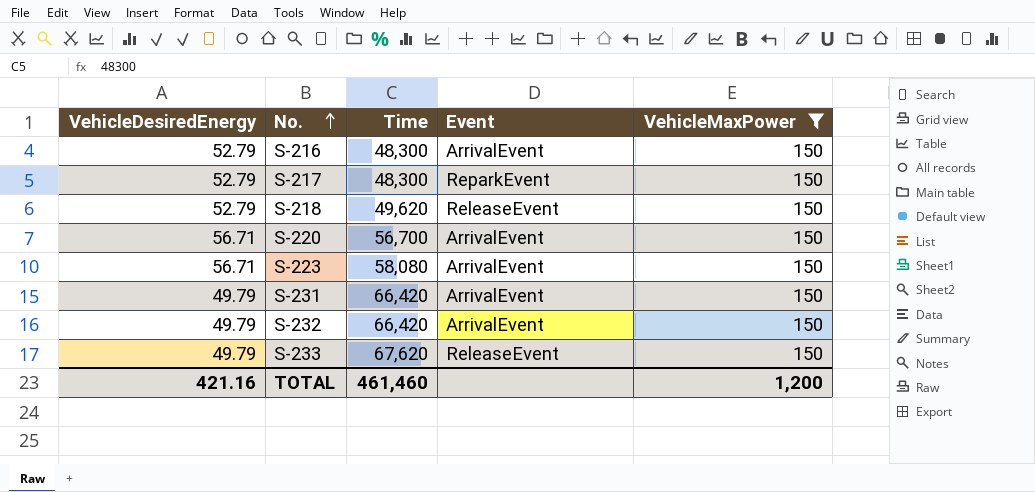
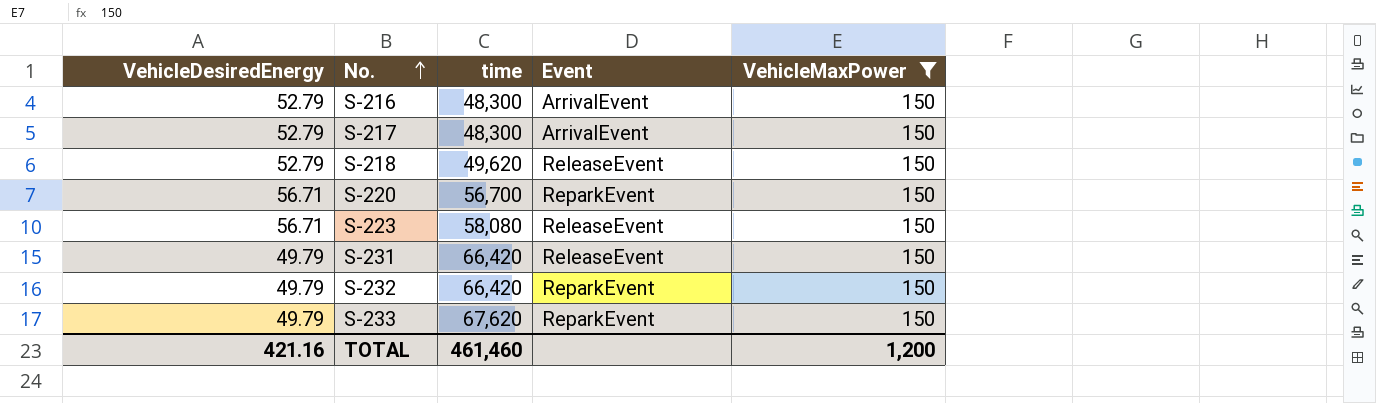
column name: Time -> time
S-217 | Event: ReparkEvent -> ArrivalEvent
S-220 | Event: ArrivalEvent -> ReparkEvent
S-223 | Event: ArrivalEvent -> ReleaseEvent
S-231 | Event: ArrivalEvent -> ReleaseEvent
S-232 | Event: ArrivalEvent -> ReparkEvent
S-233 | Event: ReleaseEvent -> ReparkEvent

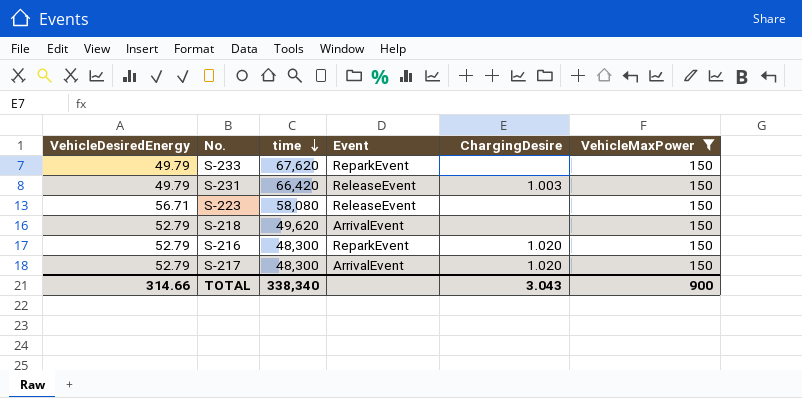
row order: No. ascending -> time descending
column ChargingDesire | position: none -> 5
row S-220: 56.71 | 56,700 | ReparkEvent | 150 -> none
row S-232: 49.79 | 66,420 | ReparkEvent | 150 -> none
S-218 | Event: ReleaseEvent -> ArrivalEvent
S-216 | Event: ArrivalEvent -> ReparkEvent
TOTAL | VehicleDesiredEnergy: 421.16 -> 314.66
TOTAL | time: 461,460 -> 338,340
TOTAL | VehicleMaxPower: 1,200 -> 900

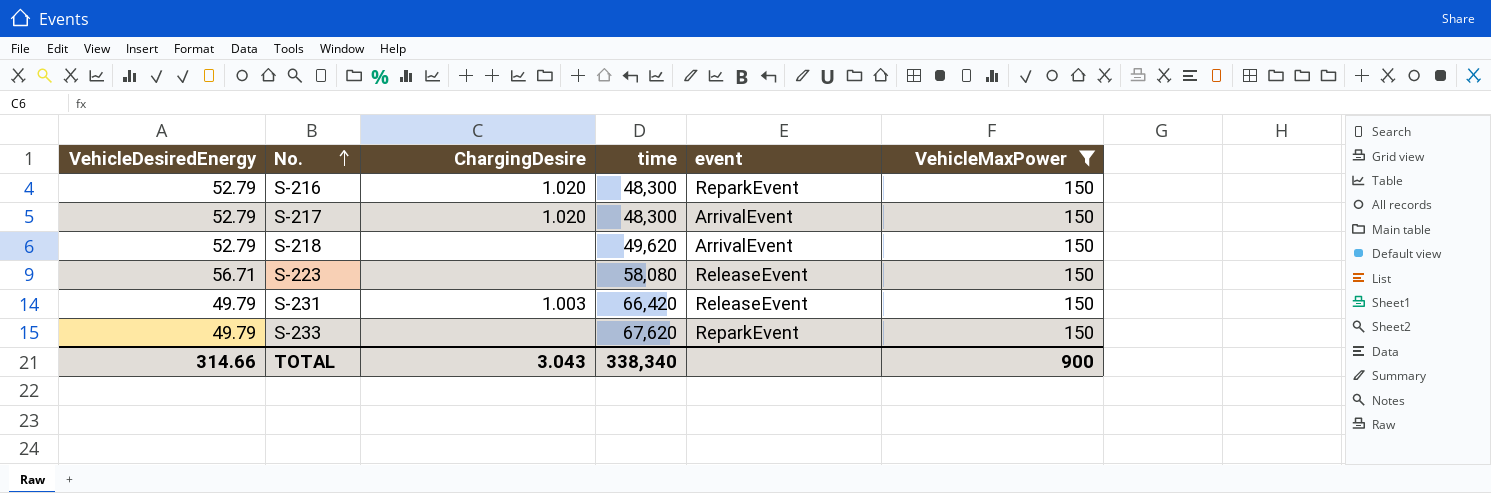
row order: time descending -> No. ascending
column ChargingDesire | position: 5 -> 3
column name: Event -> event

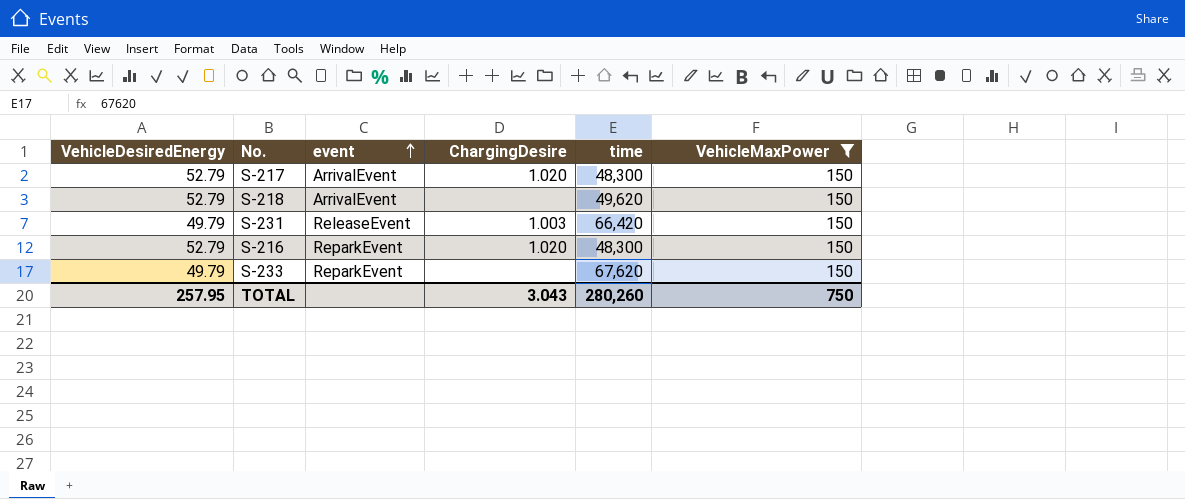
row order: No. ascending -> event ascending
column event | position: 5 -> 3
row S-223: 56.71 | none | 58,080 | ReleaseEvent | 150 -> none
TOTAL | VehicleDesiredEnergy: 314.66 -> 257.95
TOTAL | time: 338,340 -> 280,260
TOTAL | VehicleMaxPower: 900 -> 750

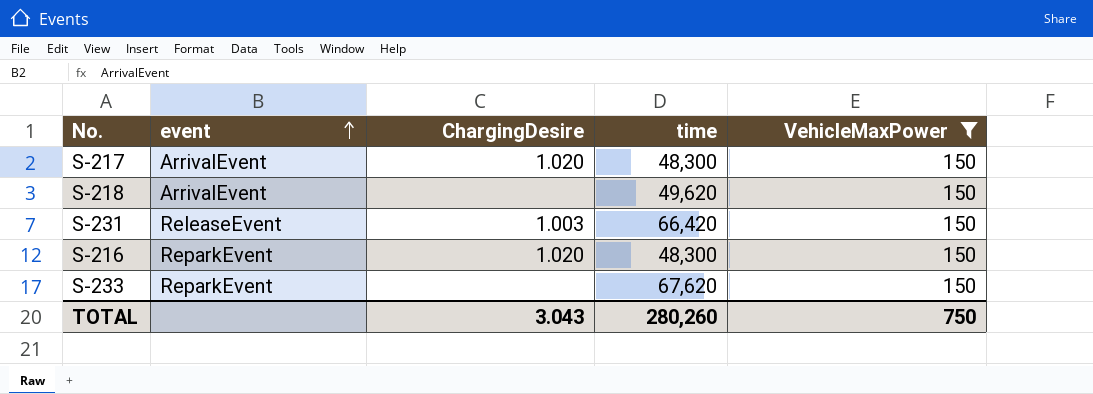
column VehicleDesiredEnergy | position: 1 -> none

